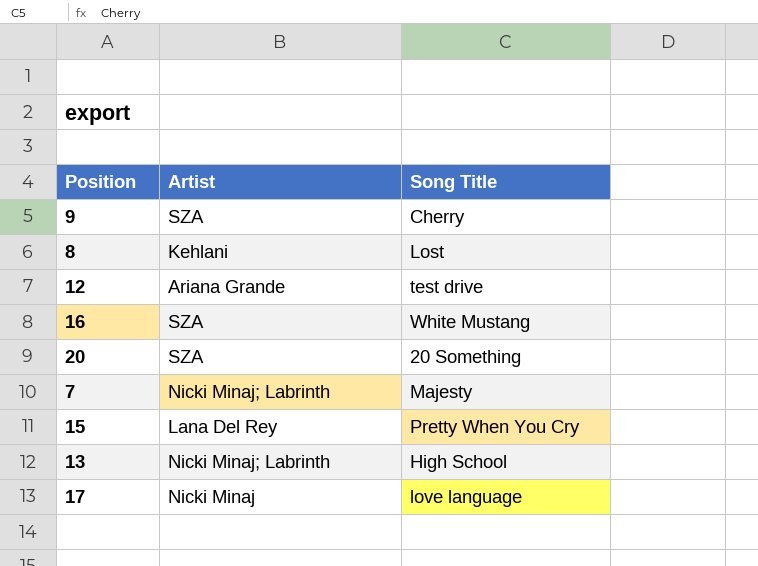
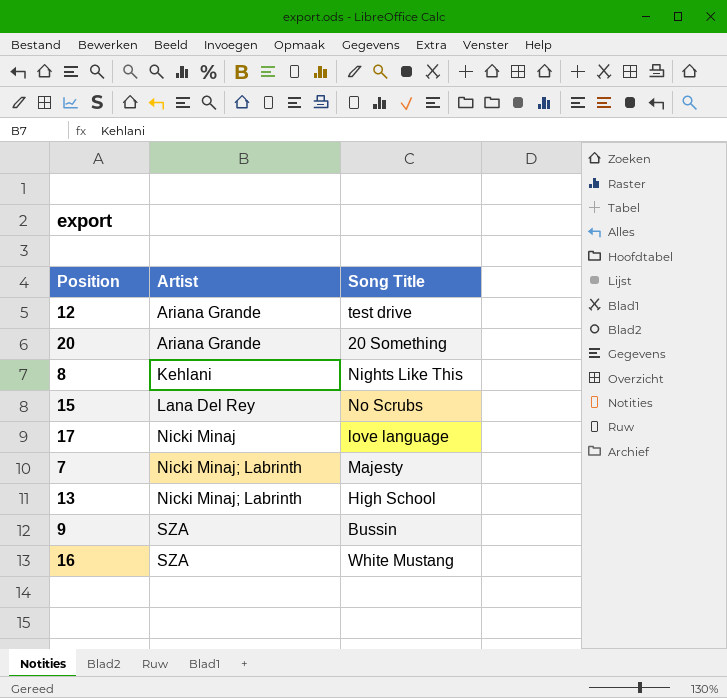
row order: none -> Artist ascending
20 | Artist: SZA -> Ariana Grande
8 | Song Title: Lost -> Nights Like This
15 | Song Title: Pretty When You Cry -> No Scrubs
9 | Song Title: Cherry -> Bussin

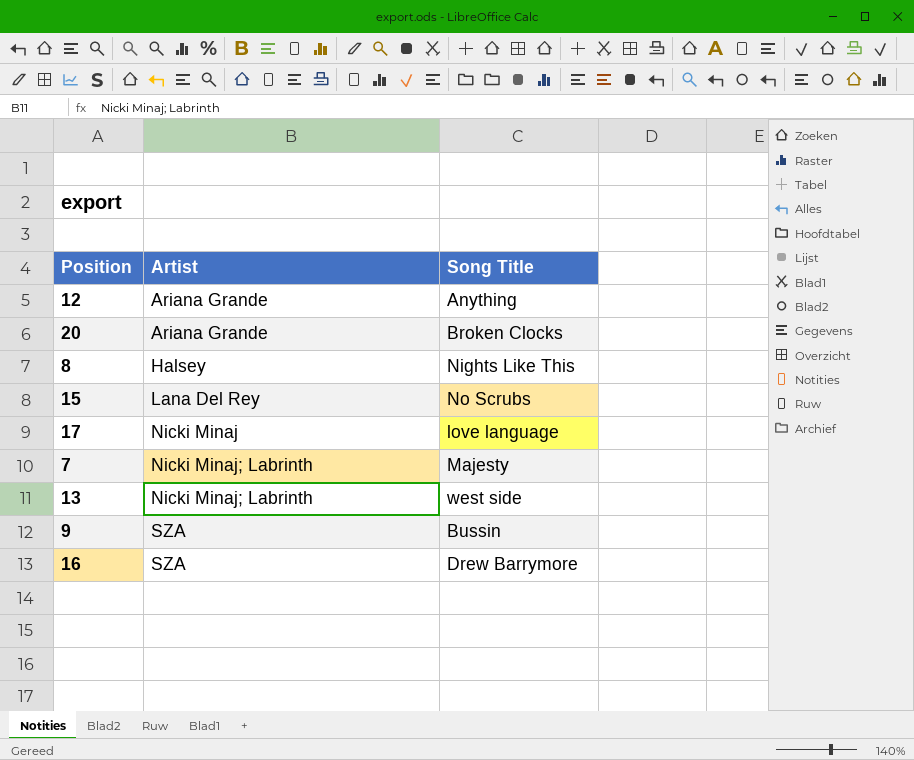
12 | Song Title: test drive -> Anything
20 | Song Title: 20 Something -> Broken Clocks
8 | Artist: Kehlani -> Halsey
13 | Song Title: High School -> west side
16 | Song Title: White Mustang -> Drew Barrymore

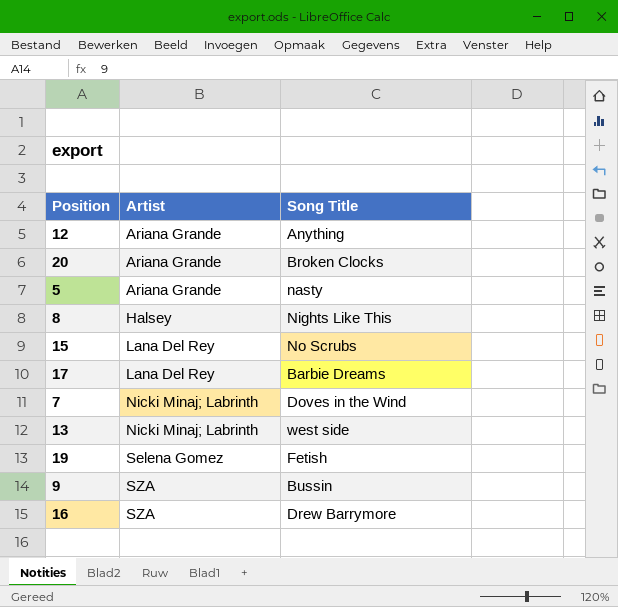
row 5: none -> Ariana Grande | nasty
17 | Artist: Nicki Minaj -> Lana Del Rey
17 | Song Title: love language -> Barbie Dreams
7 | Song Title: Majesty -> Doves in the Wind
row 19: none -> Selena Gomez | Fetish

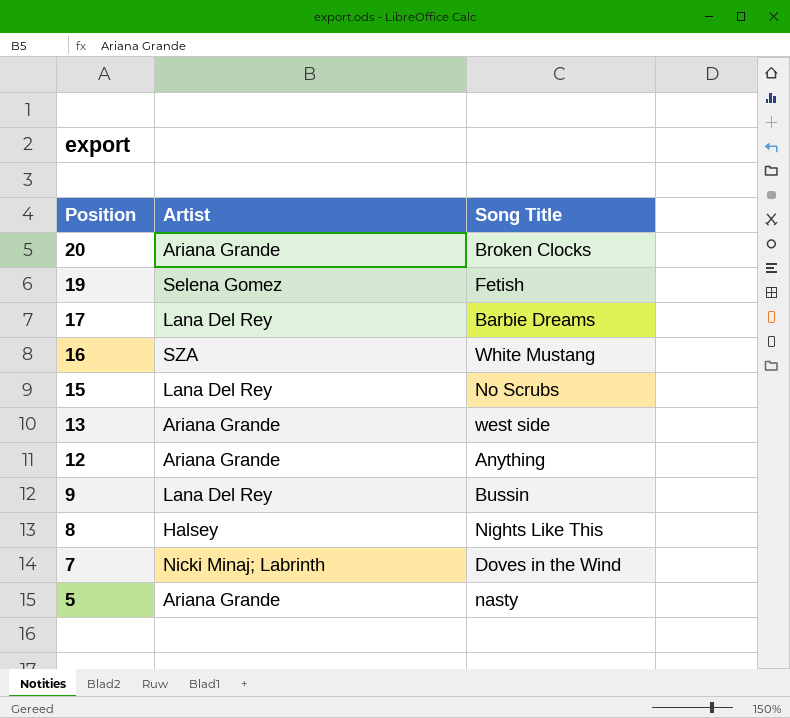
row order: Artist ascending -> Position descending
16 | Song Title: Drew Barrymore -> White Mustang
13 | Artist: Nicki Minaj; Labrinth -> Ariana Grande
9 | Artist: SZA -> Lana Del Rey

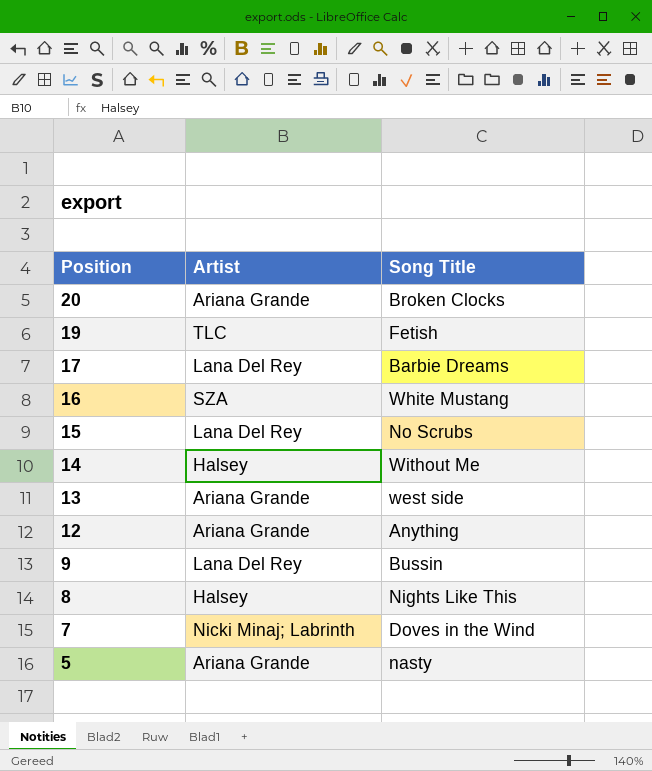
19 | Artist: Selena Gomez -> TLC
row 14: none -> Halsey | Without Me

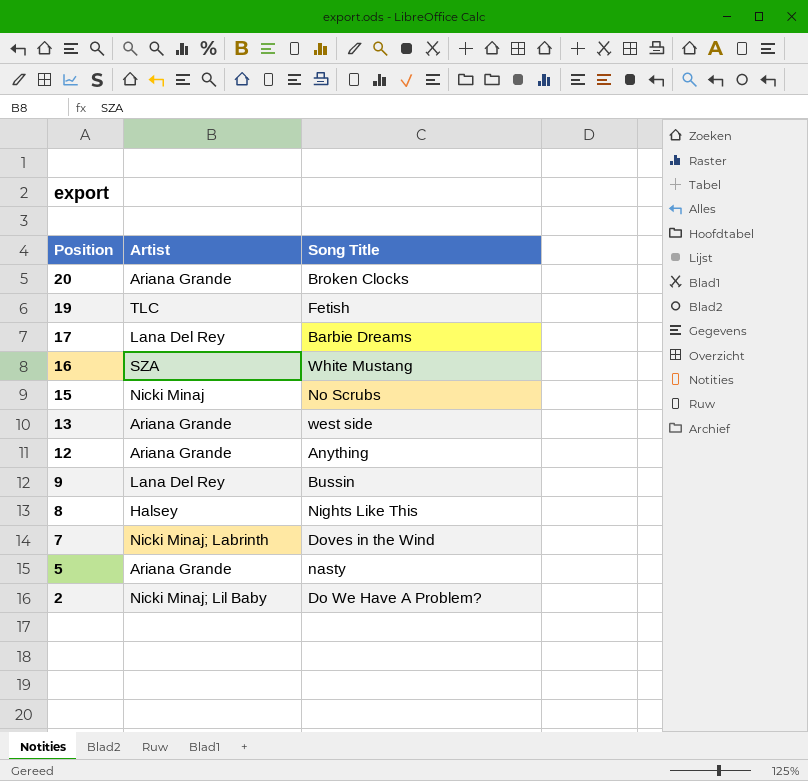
row 14: Halsey | Without Me -> none
15 | Artist: Lana Del Rey -> Nicki Minaj
row 2: none -> Nicki Minaj; Lil Baby | Do We Have A Problem?

